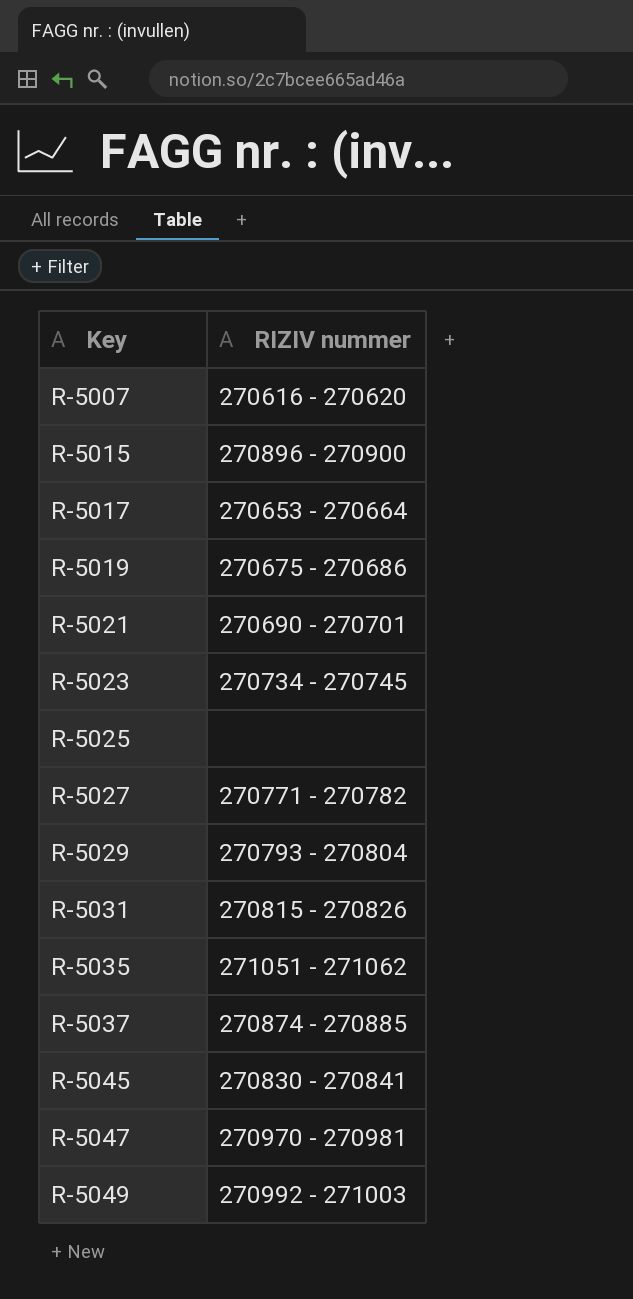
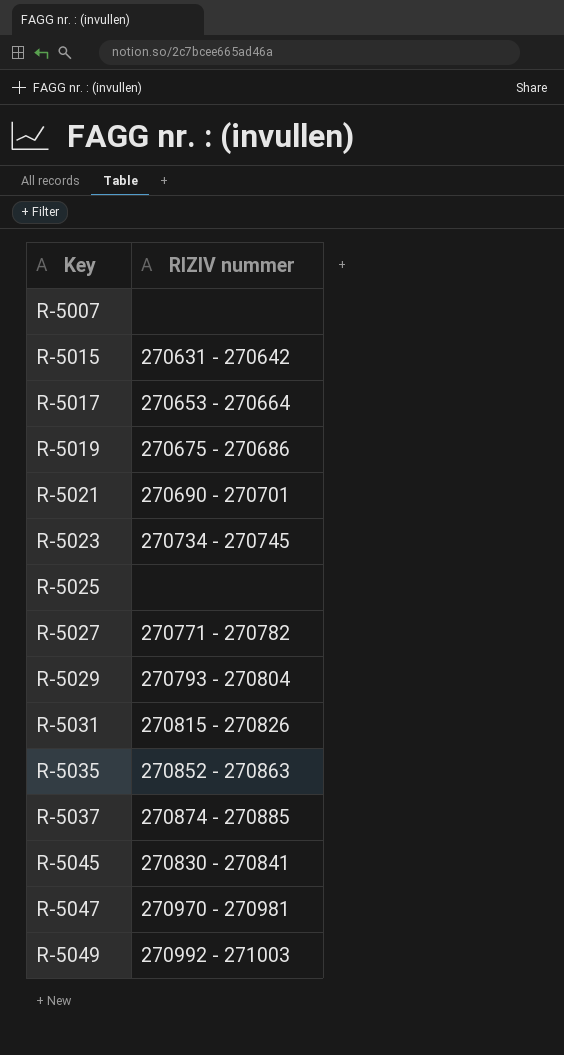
R-5007 | RIZIV nummer: 270616 - 270620 -> none
R-5015 | RIZIV nummer: 270896 - 270900 -> 270631 - 270642
R-5035 | RIZIV nummer: 271051 - 271062 -> 270852 - 270863

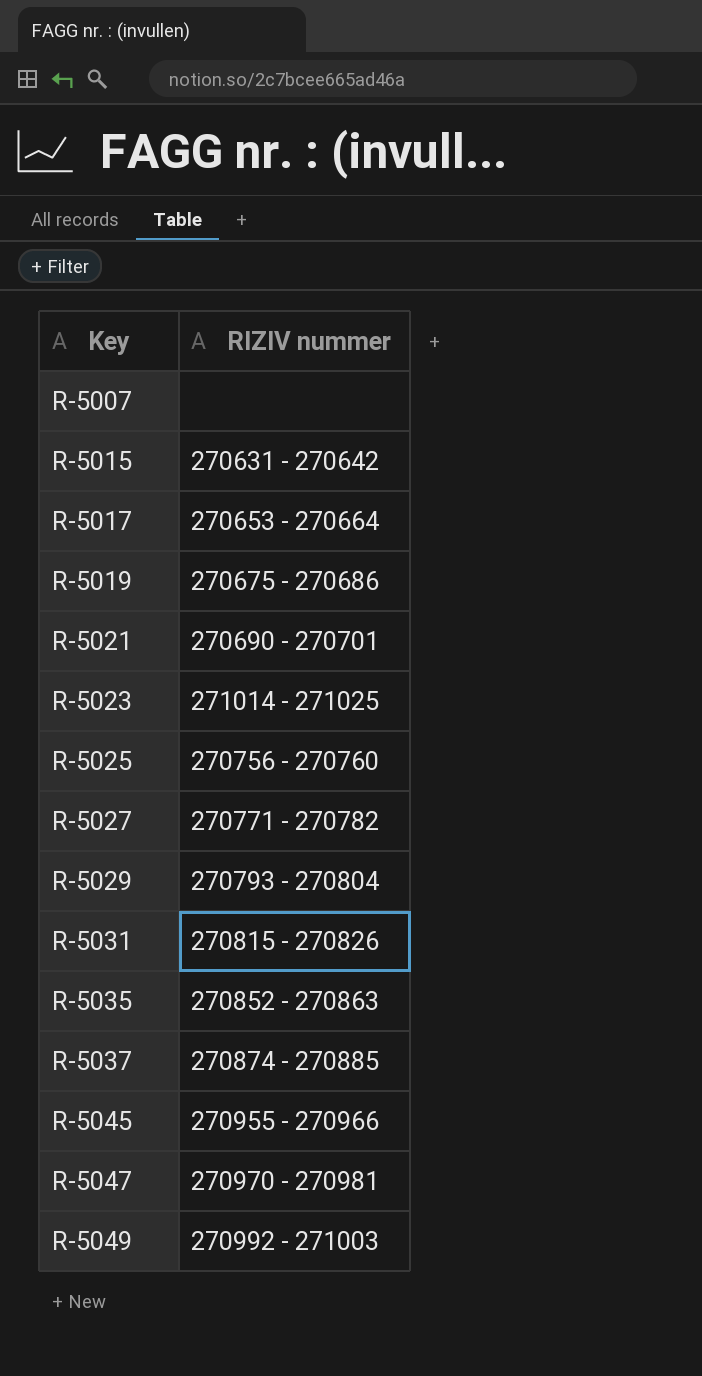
R-5023 | RIZIV nummer: 270734 - 270745 -> 271014 - 271025
R-5025 | RIZIV nummer: none -> 270756 - 270760
R-5045 | RIZIV nummer: 270830 - 270841 -> 270955 - 270966

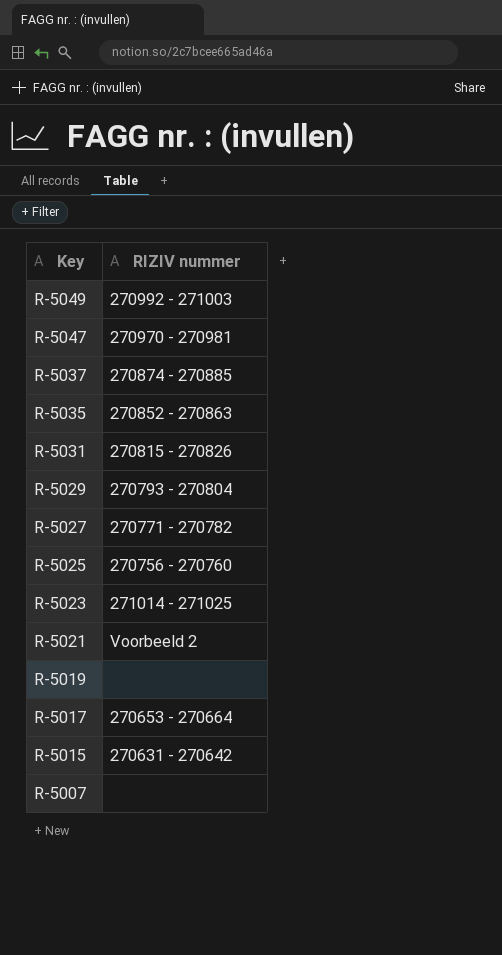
row order: Key ascending -> Key descending
row R-5045: 270955 - 270966 -> none
R-5021 | RIZIV nummer: 270690 - 270701 -> Voorbeeld 2
R-5019 | RIZIV nummer: 270675 - 270686 -> none

